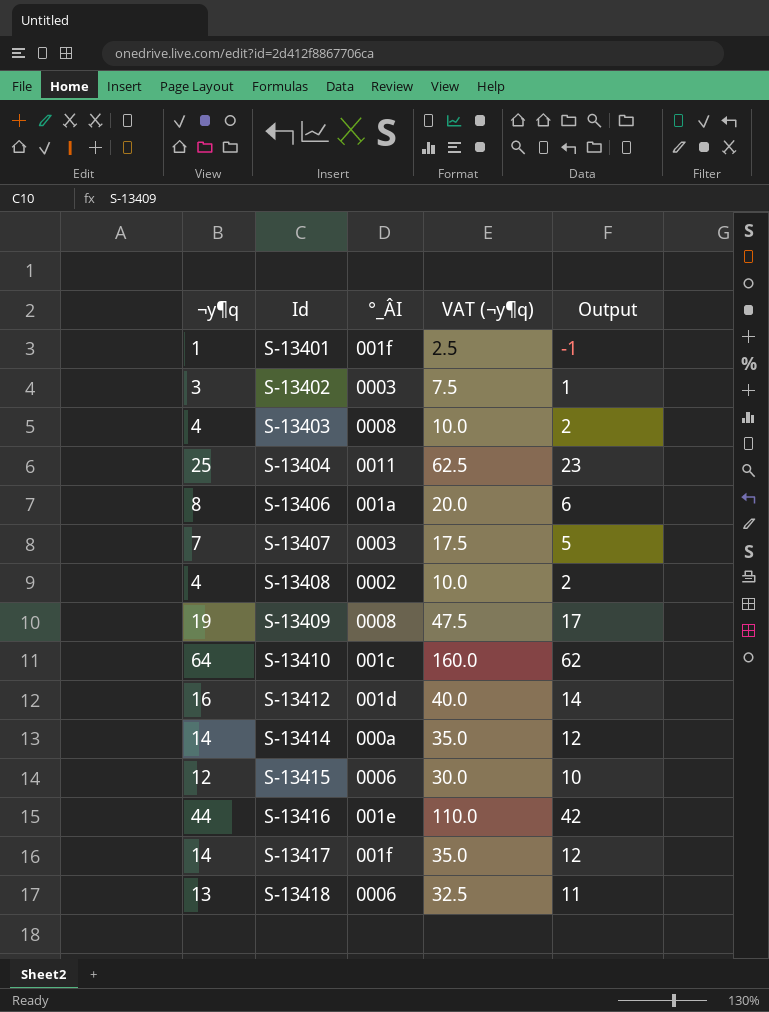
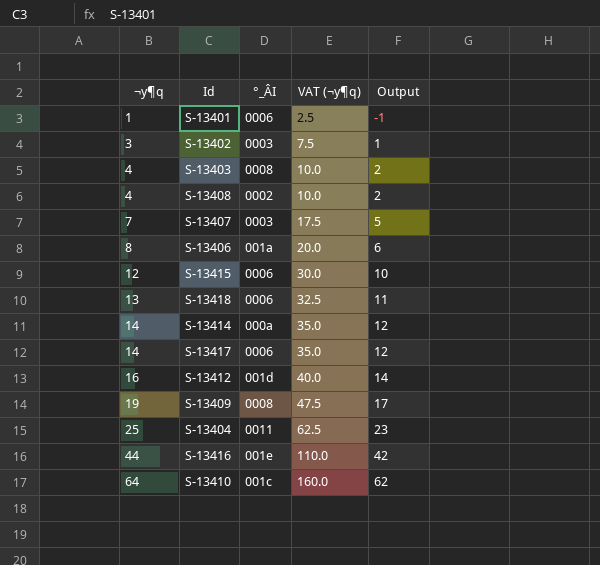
row order: Id ascending -> ¬y¶q ascending
S-13401 | °_ÂI: 001f -> 0006
S-13417 | °_ÂI: 001f -> 0006

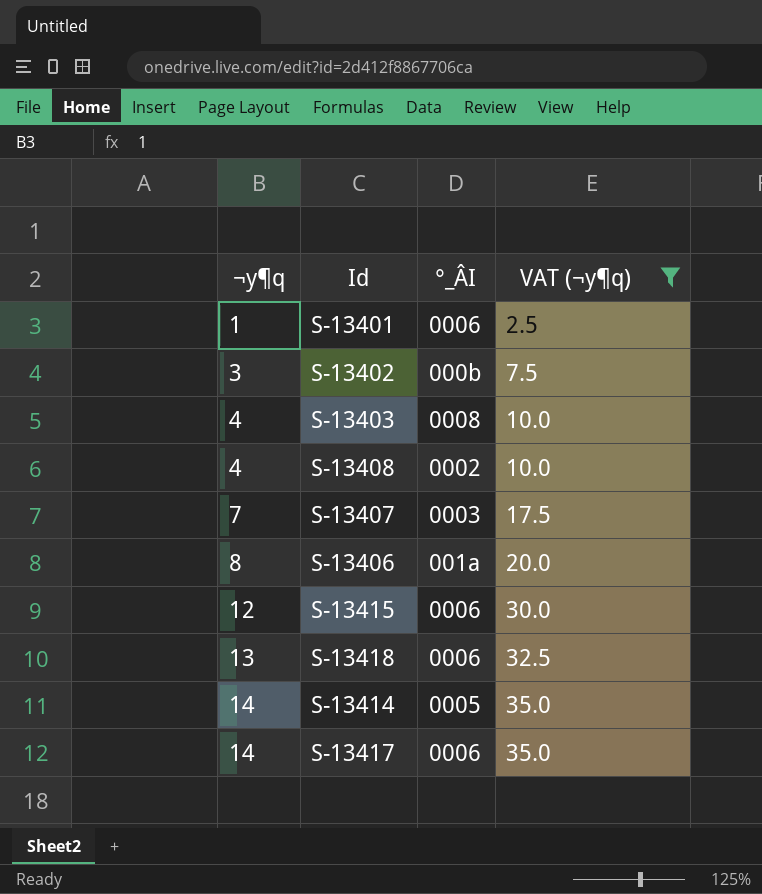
filter: none -> VAT (¬y¶q) <= 35.0
column Output | formula: [¬y¶q] - 2 -> none
S-13402 | °_ÂI: 0003 -> 000b
S-13414 | °_ÂI: 000a -> 0005

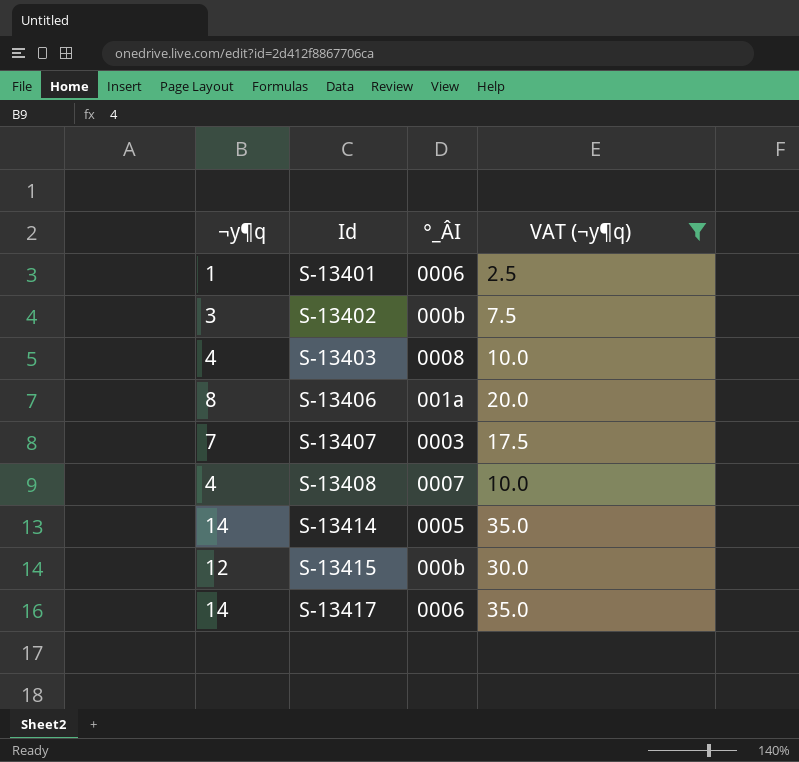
row order: ¬y¶q ascending -> Id ascending
row S-13418: 13 | 0006 | 32.5 -> none
S-13408 | °_ÂI: 0002 -> 0007
S-13415 | °_ÂI: 0006 -> 000b

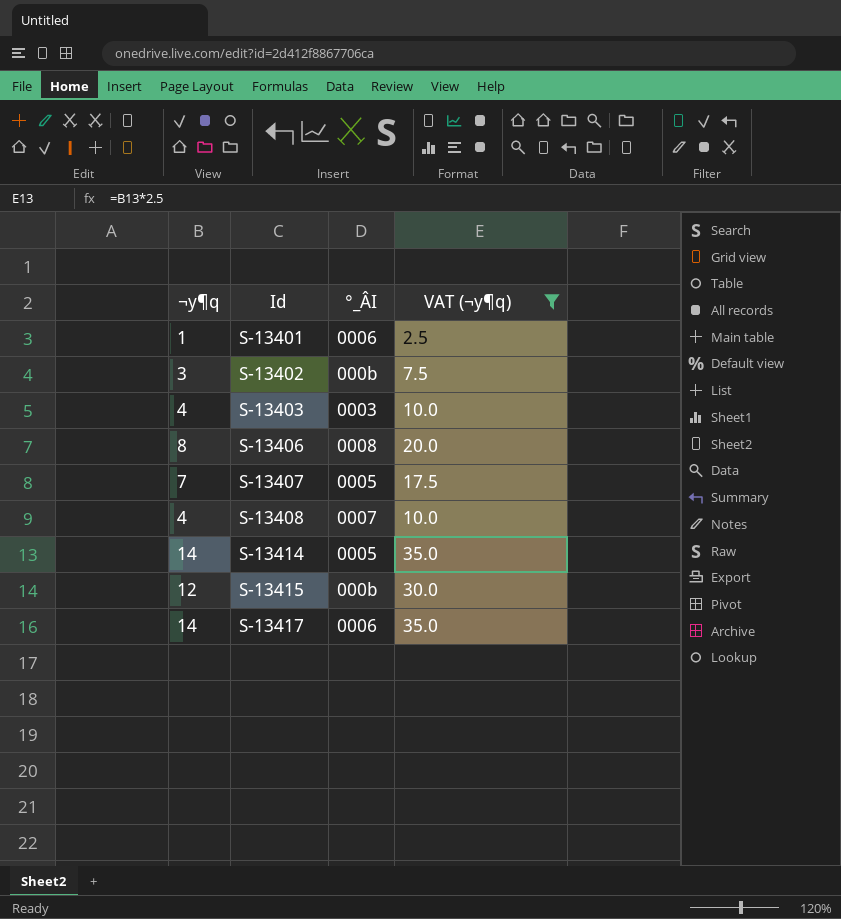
S-13403 | °_ÂI: 0008 -> 0003
S-13406 | °_ÂI: 001a -> 0008
S-13407 | °_ÂI: 0003 -> 0005

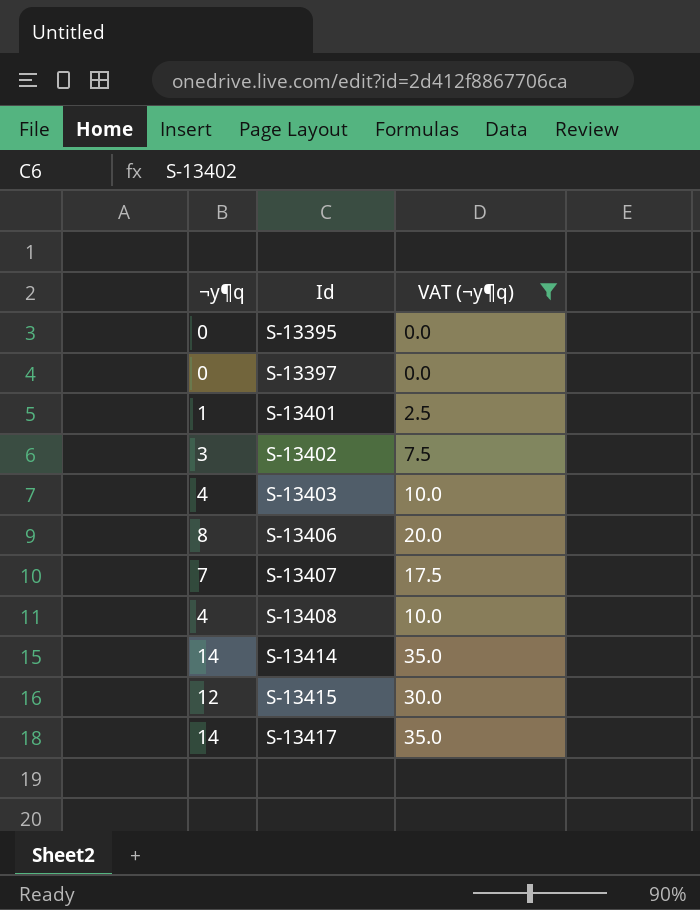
column °_ÂI | position: 3 -> none
row S-13395: none -> 0 | 0.0
row S-13397: none -> 0 | 0.0

